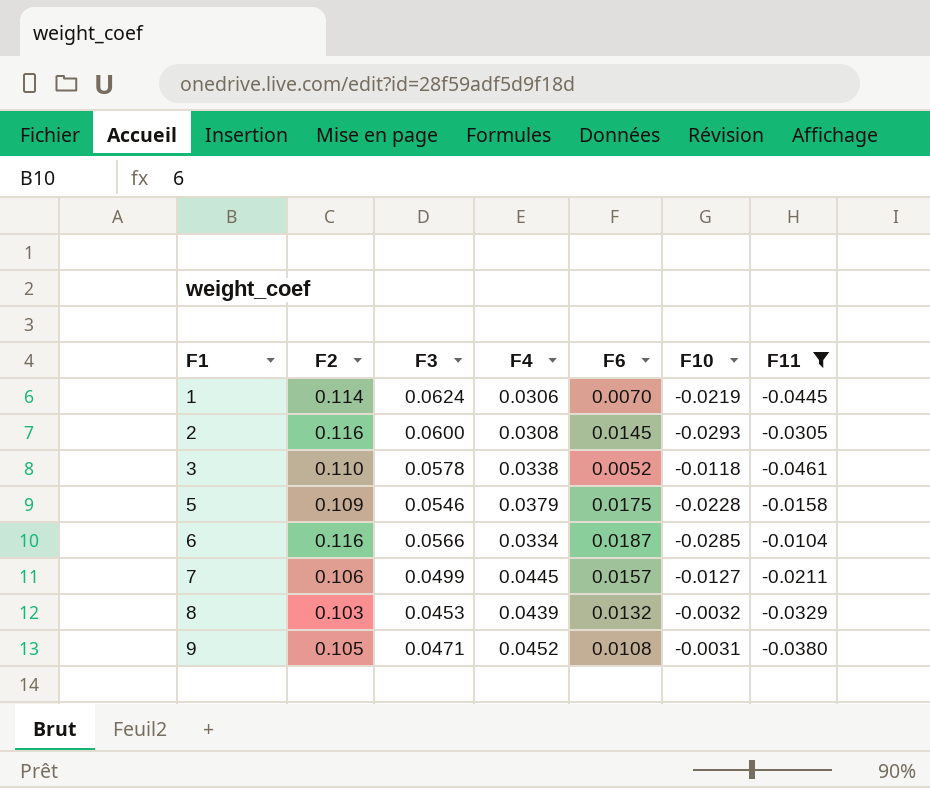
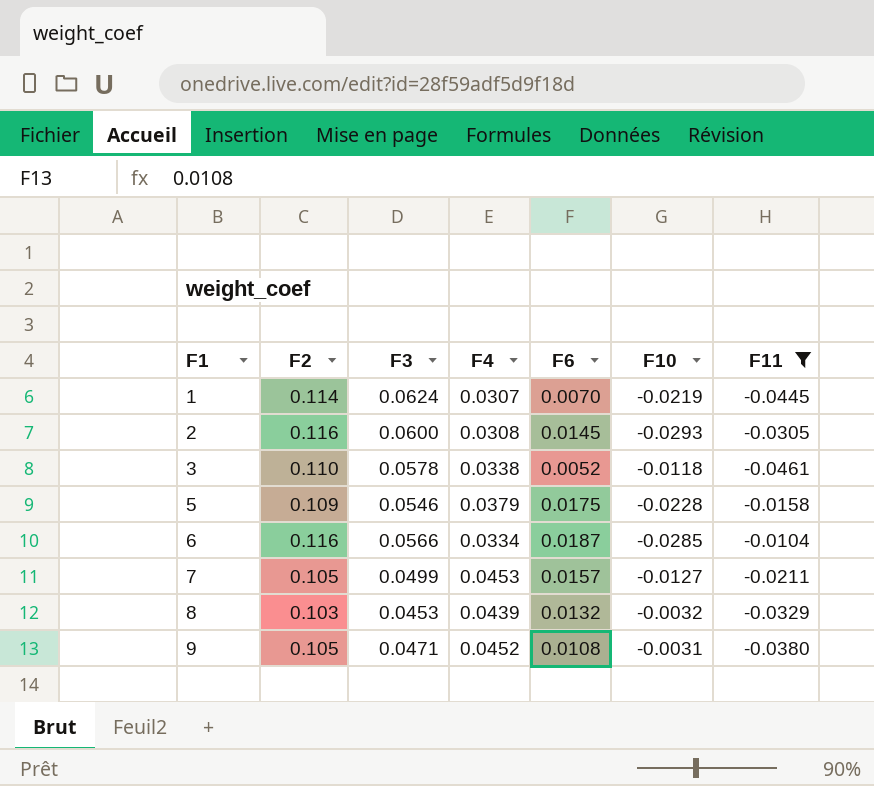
1 | F4: 0.0306 -> 0.0307
7 | F2: 0.106 -> 0.105
7 | F4: 0.0445 -> 0.0453

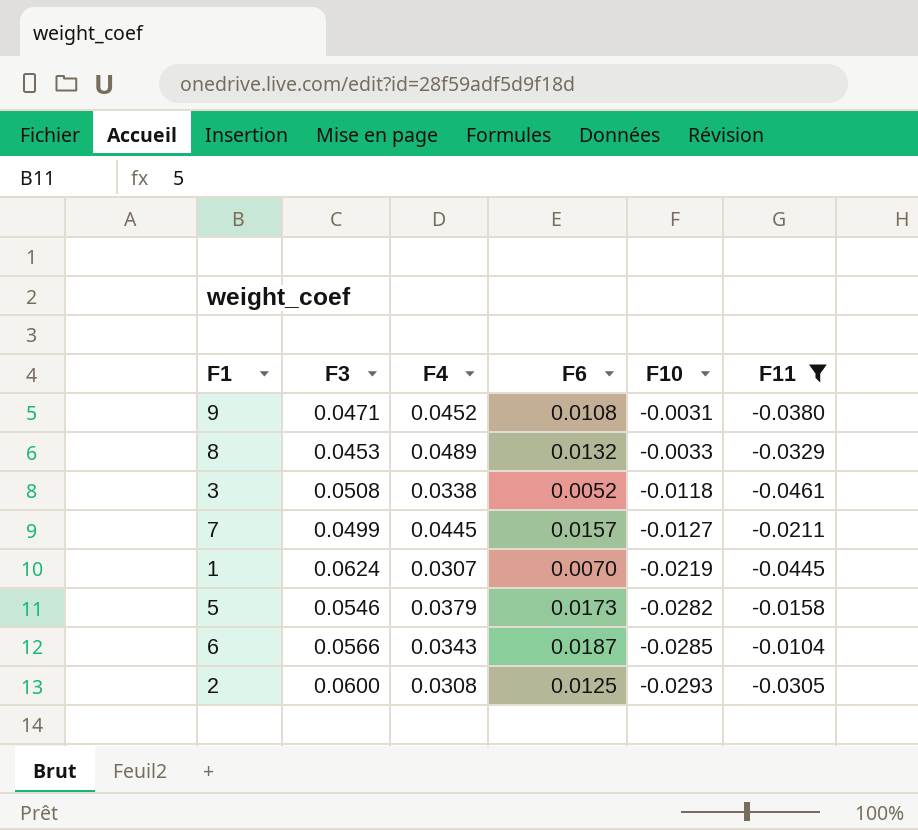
row order: F1 ascending -> F10 descending
column F2 | position: 2 -> none
8 | F4: 0.0439 -> 0.0489
8 | F10: -0.0032 -> -0.0033
3 | F3: 0.0578 -> 0.0508
7 | F4: 0.0453 -> 0.0445
5 | F6: 0.0175 -> 0.0173
5 | F10: -0.0228 -> -0.0282
6 | F4: 0.0334 -> 0.0343
2 | F6: 0.0145 -> 0.0125

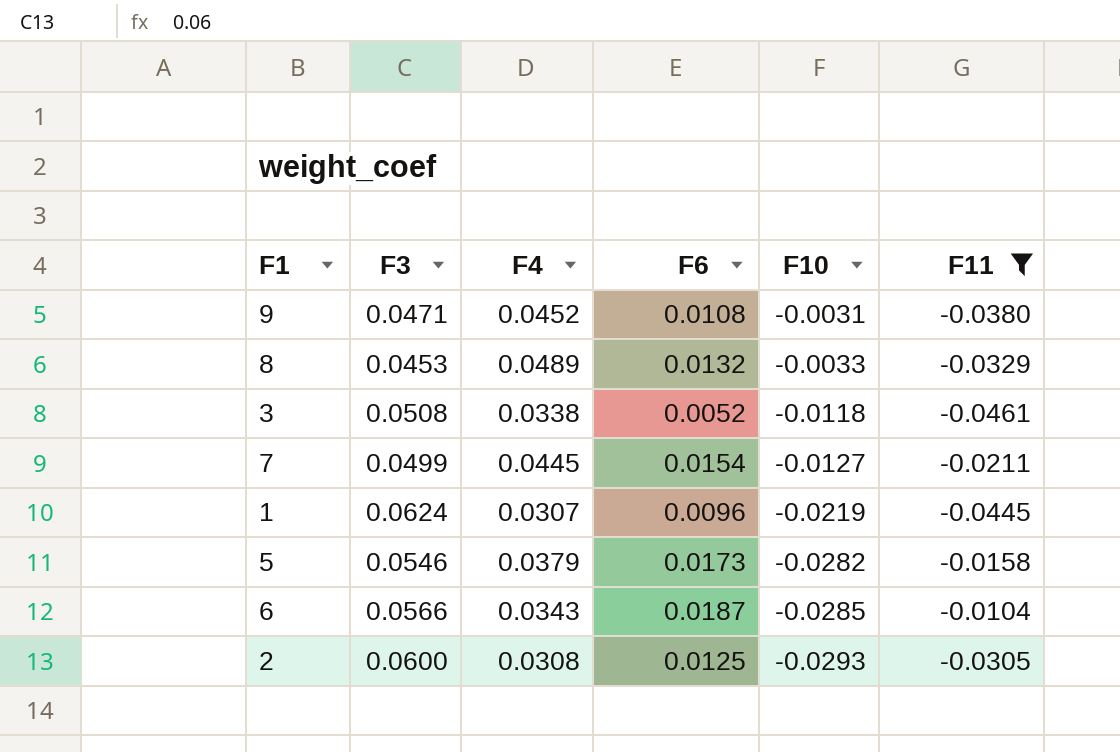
7 | F6: 0.0157 -> 0.0154
1 | F6: 0.0070 -> 0.0096

